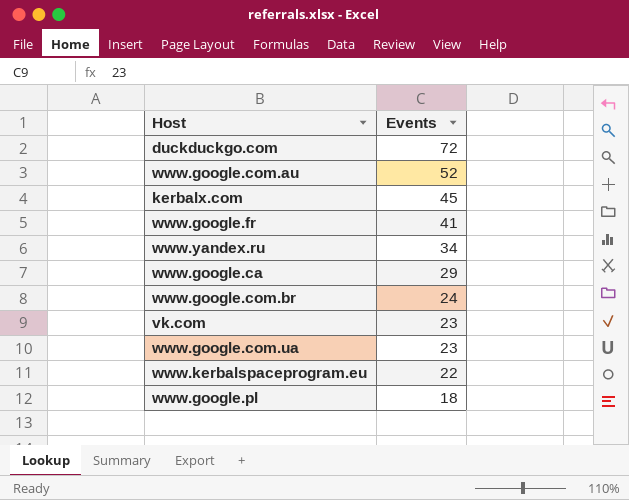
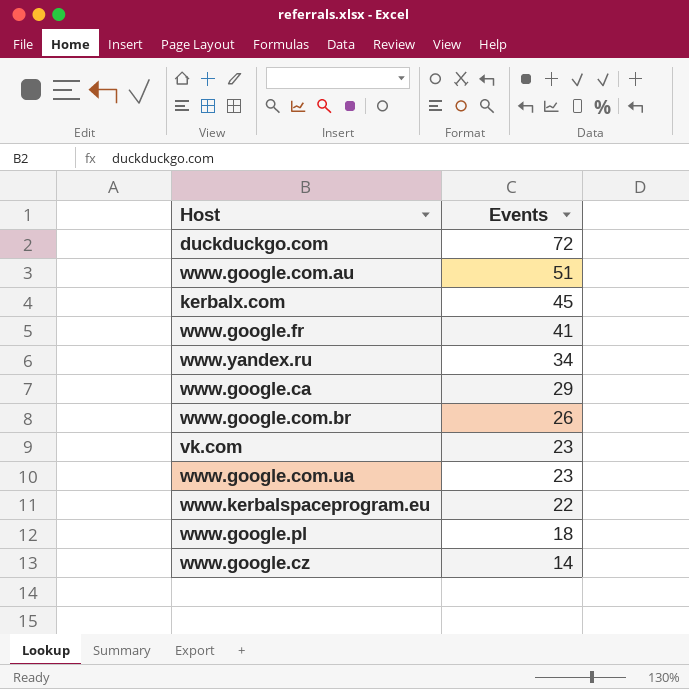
www.google.com.au | Events: 52 -> 51
www.google.com.br | Events: 24 -> 26
row www.google.cz: none -> 14

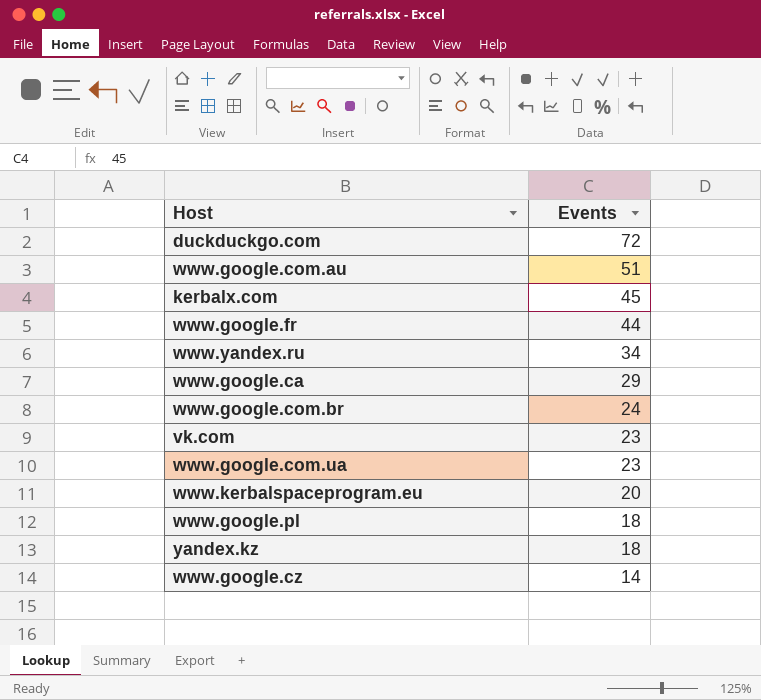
www.google.fr | Events: 41 -> 44
www.google.com.br | Events: 26 -> 24
www.kerbalspaceprogram.eu | Events: 22 -> 20
row yandex.kz: none -> 18

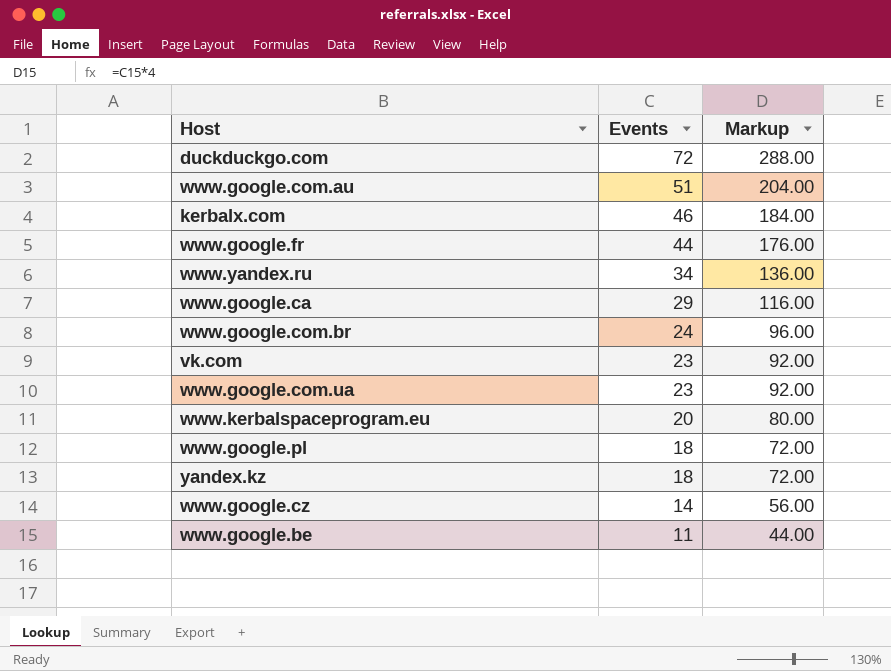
column Markup | formula: none -> [Events] * 4
kerbalx.com | Events: 45 -> 46
row www.google.be: none -> 11 | 44.00

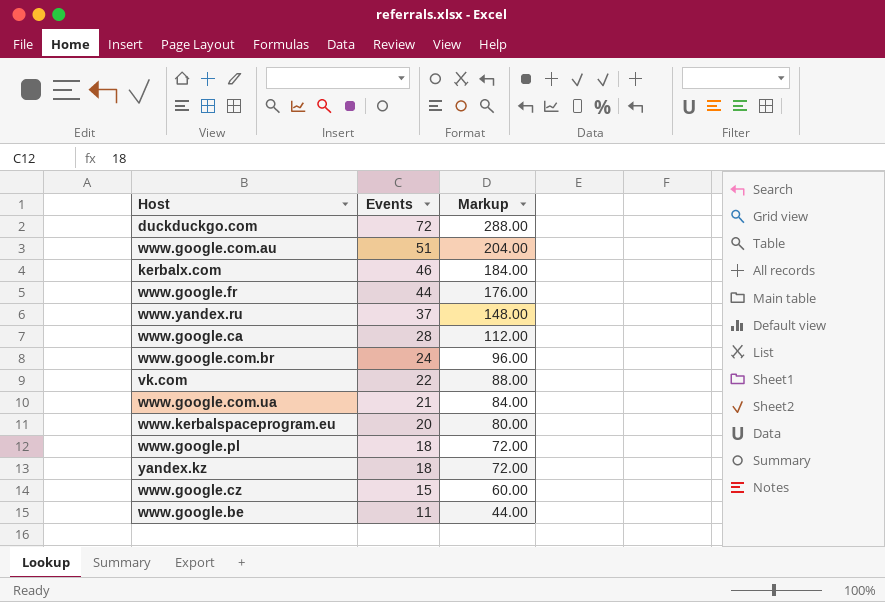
www.yandex.ru | Events: 34 -> 37
www.yandex.ru | Markup: 136.00 -> 148.00
www.google.ca | Events: 29 -> 28
www.google.ca | Markup: 116.00 -> 112.00
vk.com | Events: 23 -> 22
vk.com | Markup: 92.00 -> 88.00
www.google.com.ua | Events: 23 -> 21
www.google.com.ua | Markup: 92.00 -> 84.00
www.google.cz | Events: 14 -> 15
www.google.cz | Markup: 56.00 -> 60.00

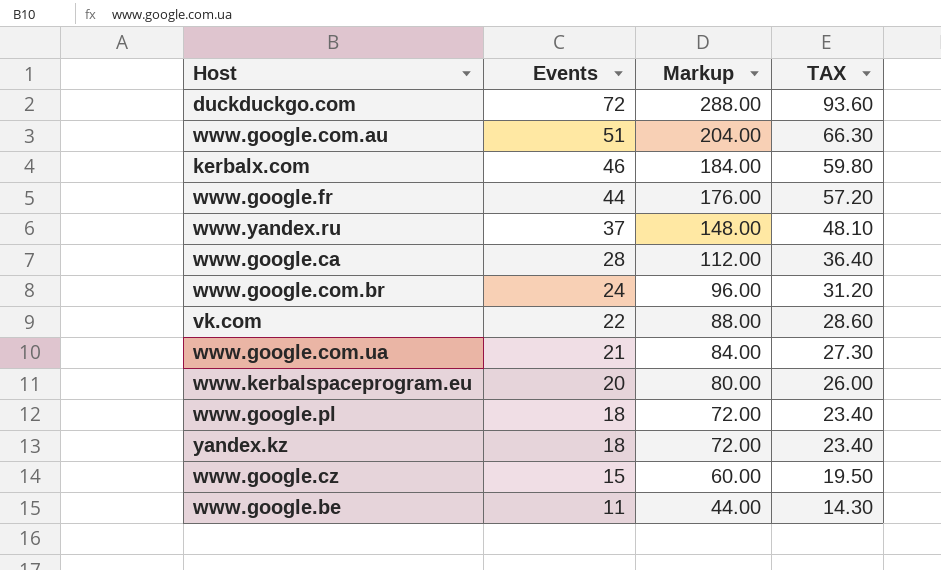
column TAX | formula: none -> [Events] * 1.3

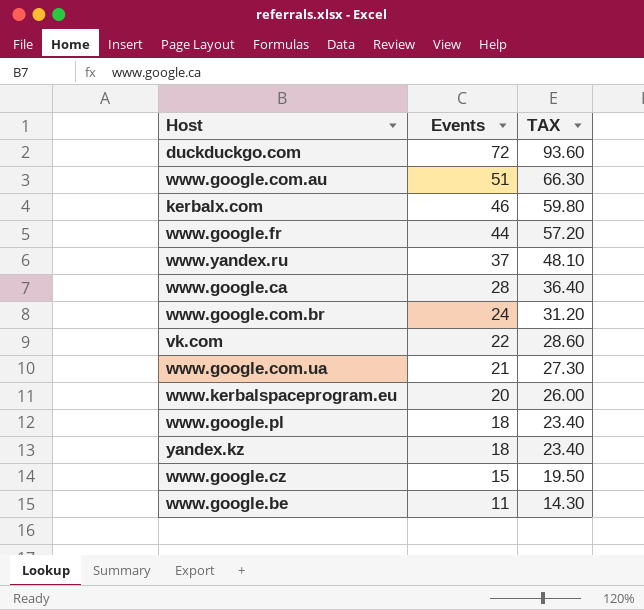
column Markup | formula: [Events] * 4 -> none

